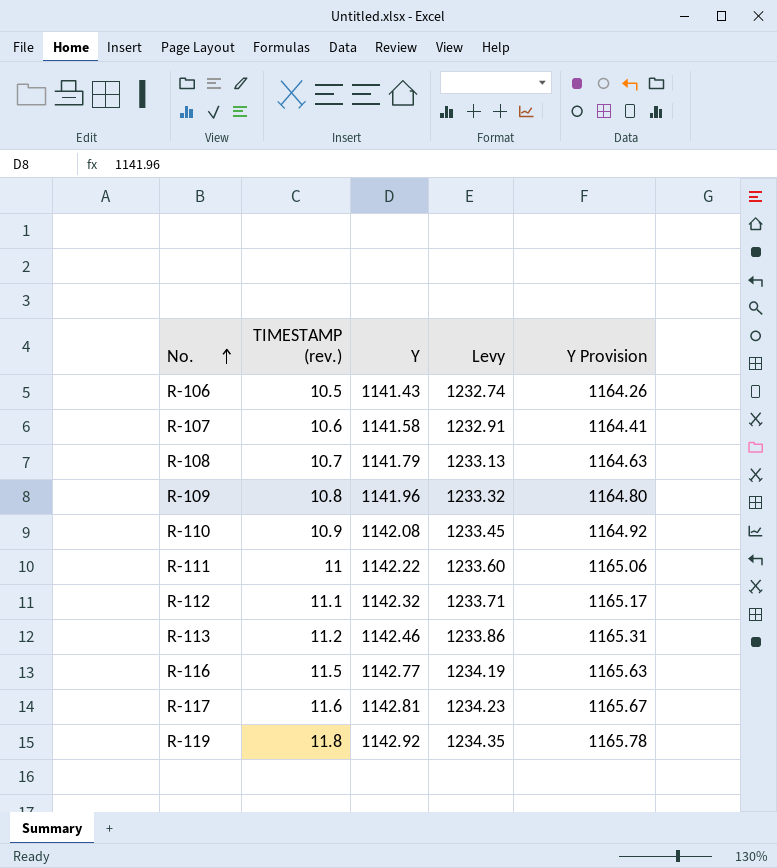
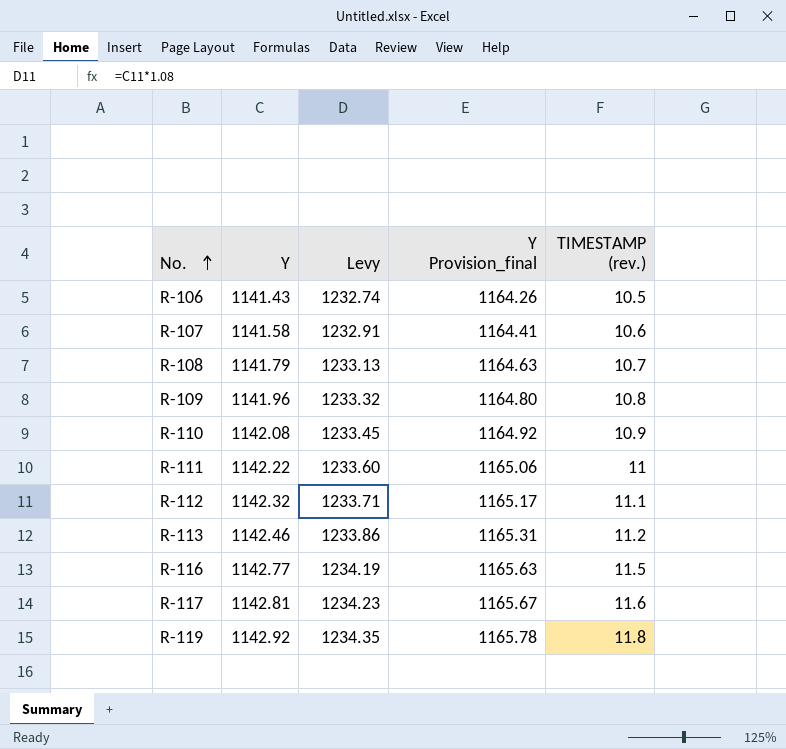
column name: Y Provision -> Y Provision_final
column TIMESTAMP (rev.) | position: 2 -> 5

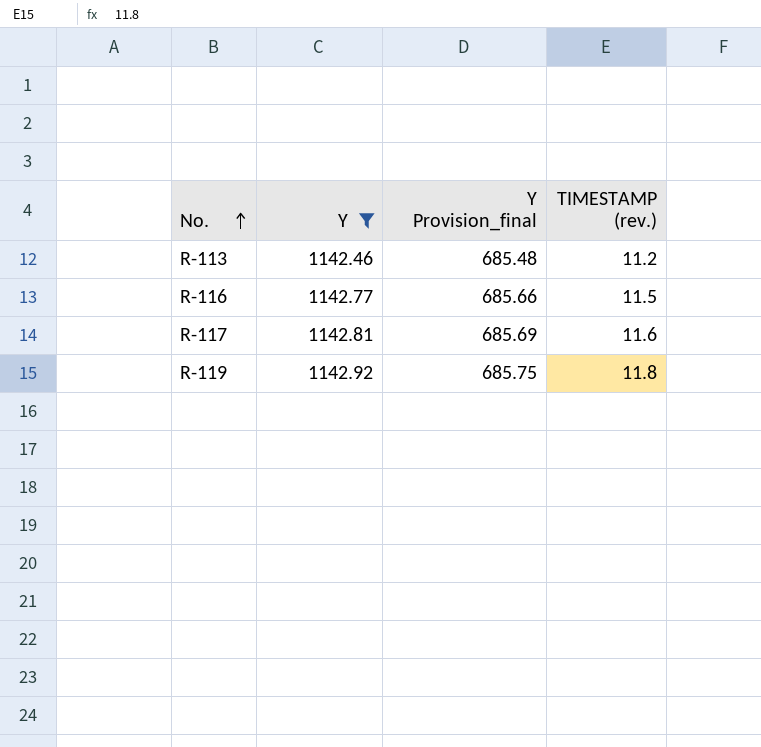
filter: none -> Y >= 1142.46
column Levy | formula: [Y] * 1.08 -> none
column Y Provision_final | formula: [Y] * 1.02 -> [Y] * 0.6

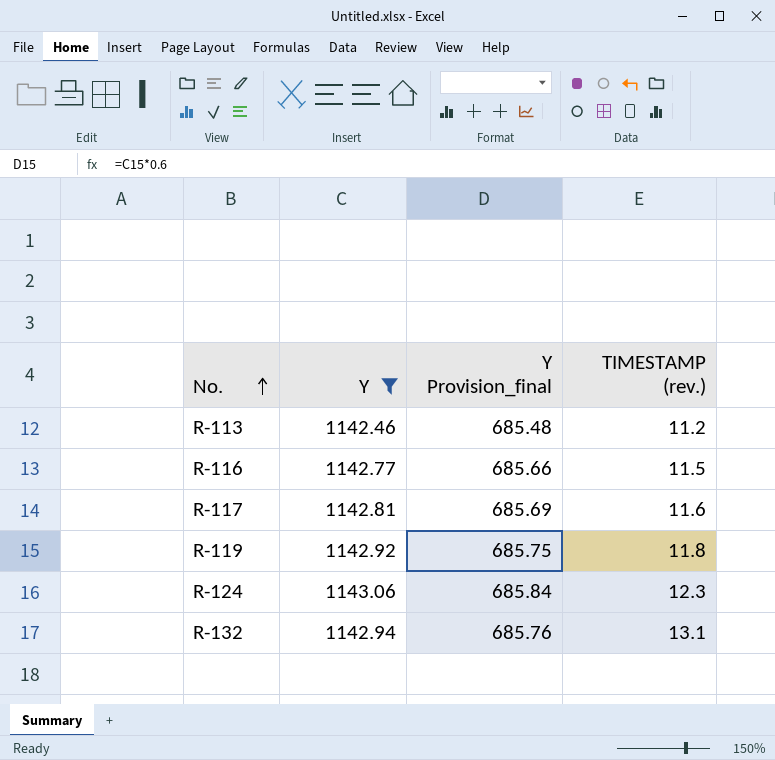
row R-124: none -> 1143.06 | 685.84 | 12.3
row R-132: none -> 1142.94 | 685.76 | 13.1

